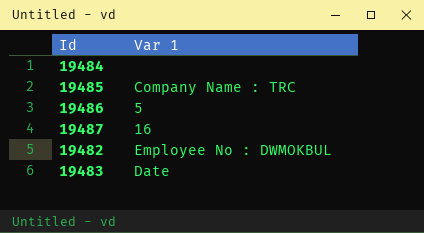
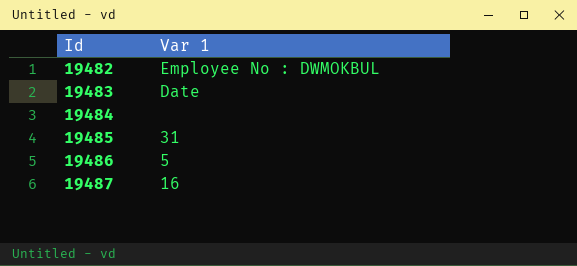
row order: none -> Id ascending
19485 | Var 1: Company Name : TRC -> 31

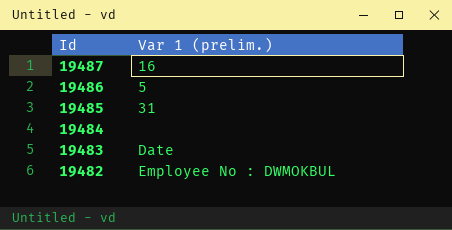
row order: Id ascending -> Id descending
column name: Var 1 -> Var 1 (prelim.)

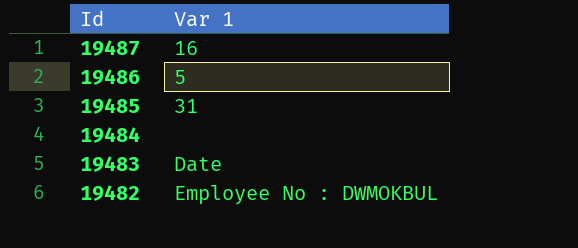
column name: Var 1 (prelim.) -> Var 1

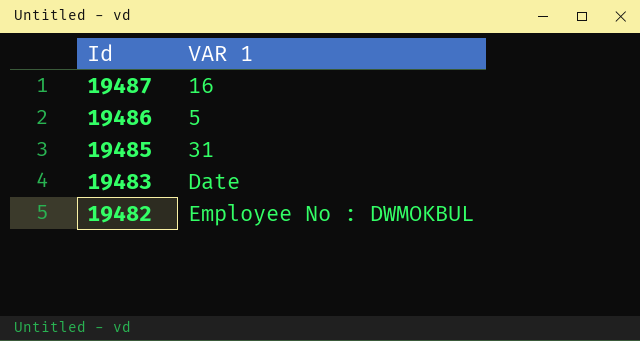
column name: Var 1 -> VAR 1
row 19484: none -> none

